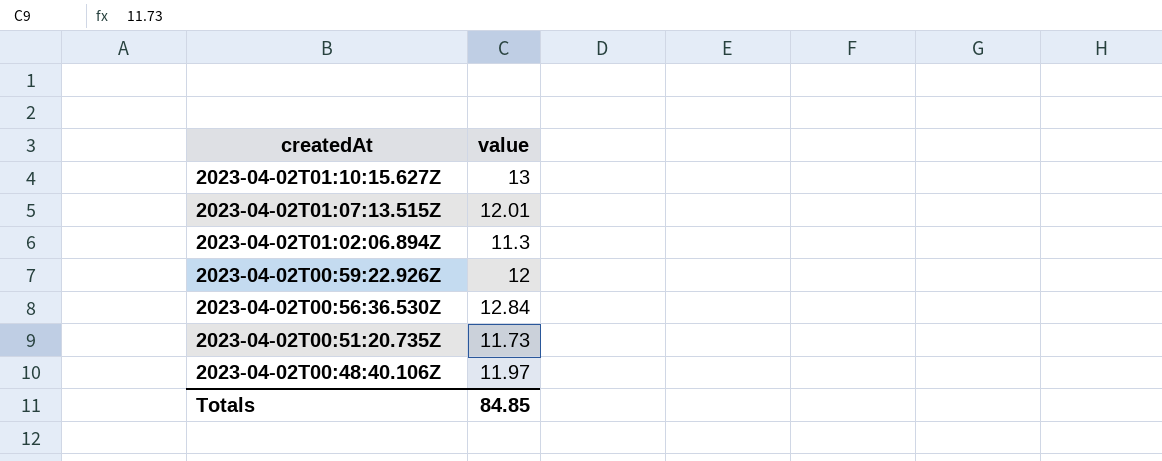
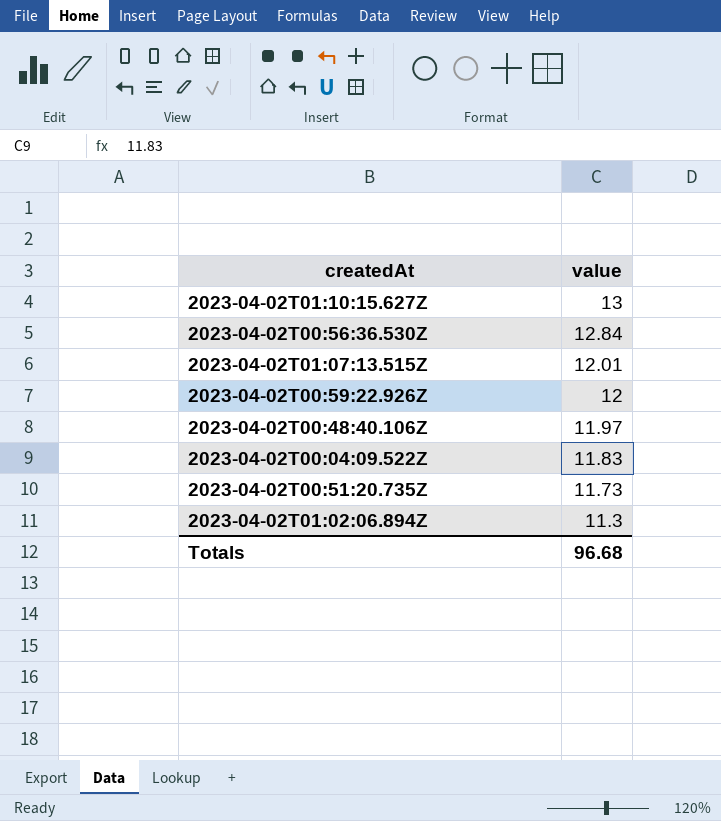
row order: createdAt descending -> value descending
row 2023-04-02T00:04:09.522Z: none -> 11.83
Totals | value: 84.85 -> 96.68

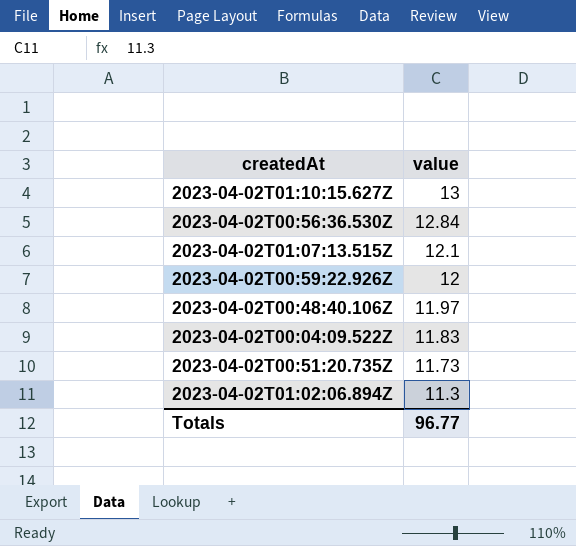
2023-04-02T01:07:13.515Z | value: 12.01 -> 12.1
Totals | value: 96.68 -> 96.77

